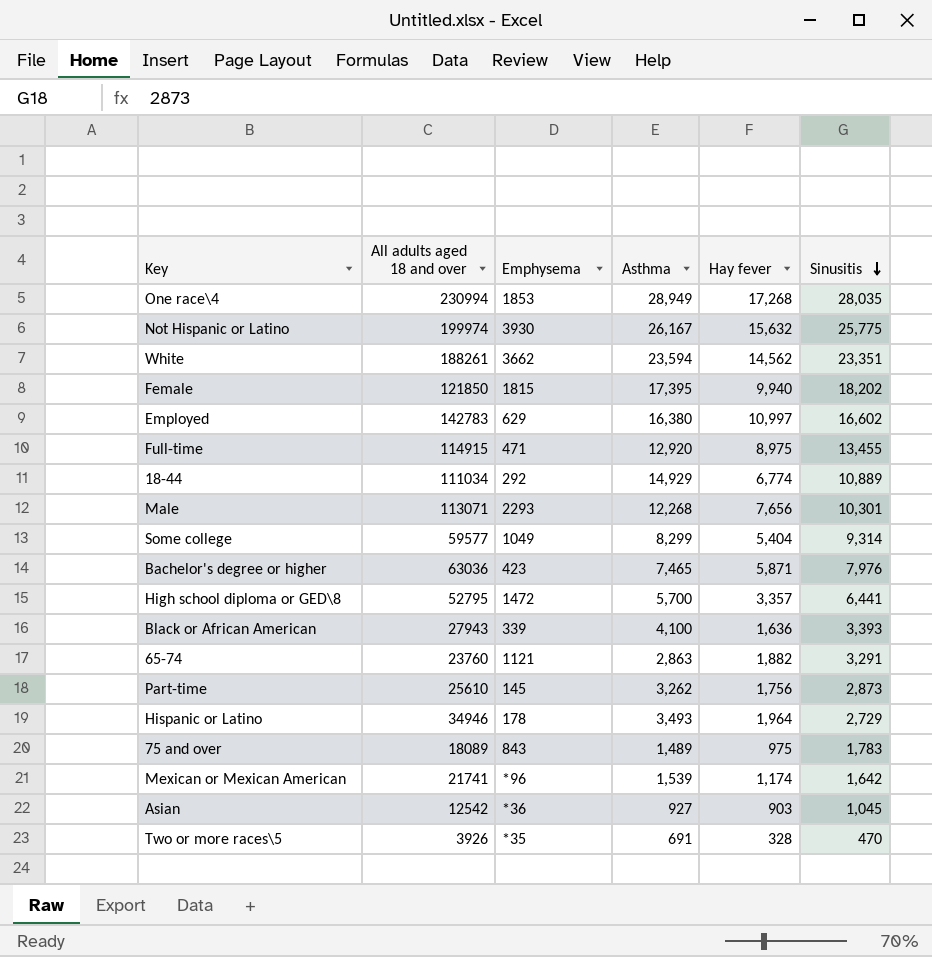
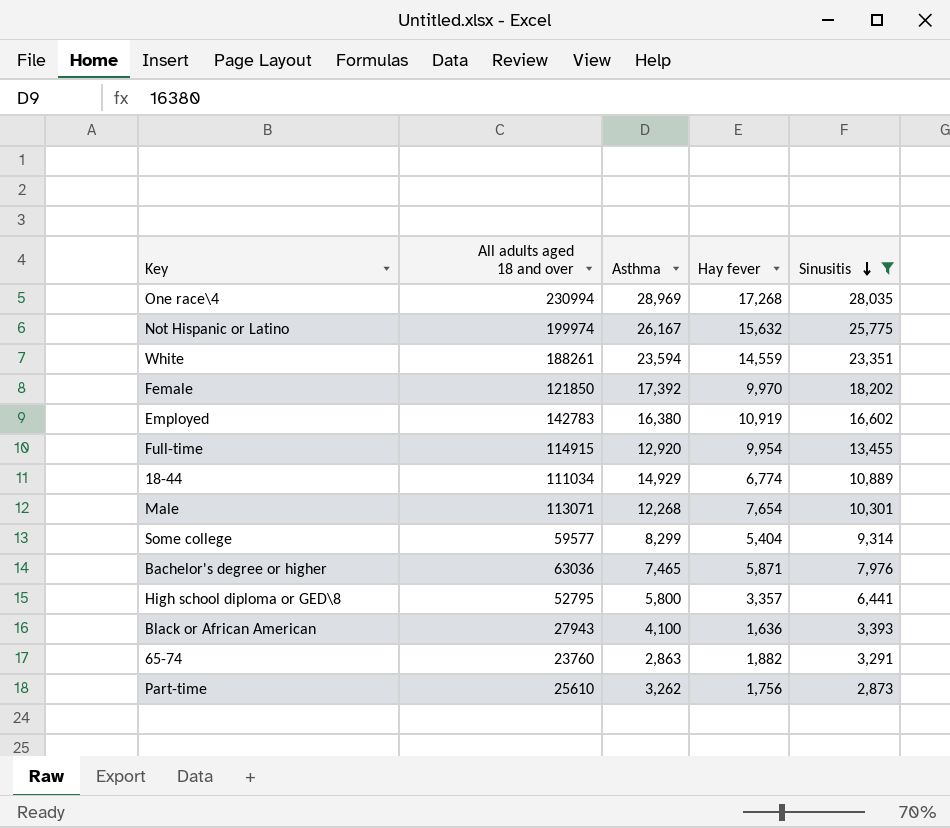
filter: none -> Sinusitis >= 2,873
column Emphysema | position: 3 -> none
One race\4 | Asthma: 28,949 -> 28,969
White | Hay fever: 14,562 -> 14,559
Female | Asthma: 17,395 -> 17,392
Female | Hay fever: 9,940 -> 9,970
Employed | Hay fever: 10,997 -> 10,919
Full-time | Hay fever: 8,975 -> 9,954
Male | Hay fever: 7,656 -> 7,654
High school diploma or GED\8 | Asthma: 5,700 -> 5,800

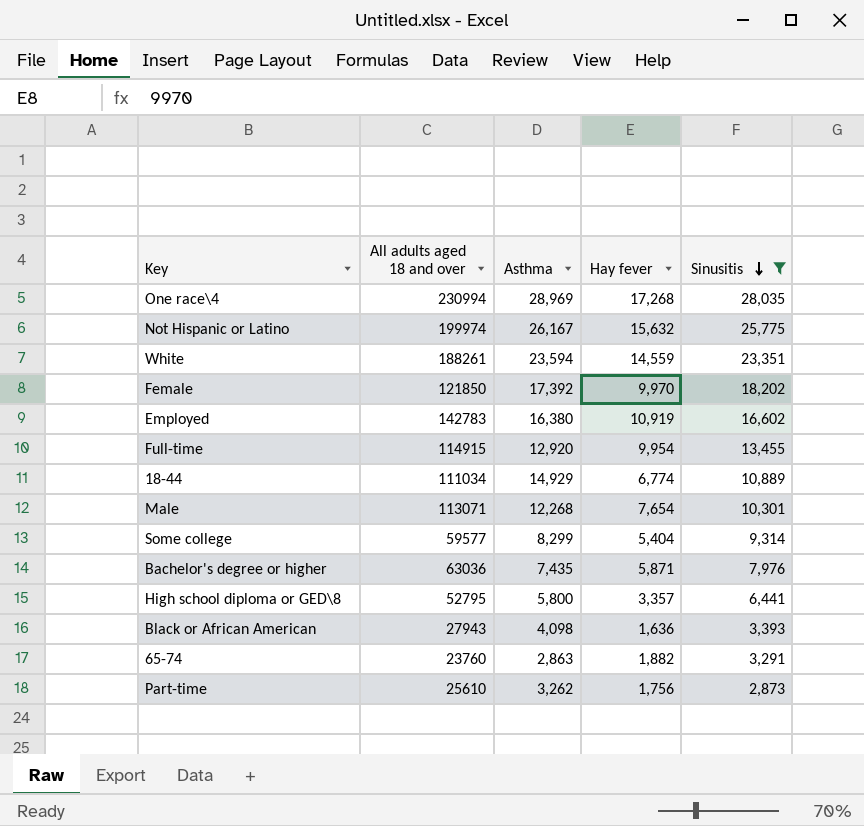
Bachelor's degree or higher | Asthma: 7,465 -> 7,435
Black or African American | Asthma: 4,100 -> 4,098

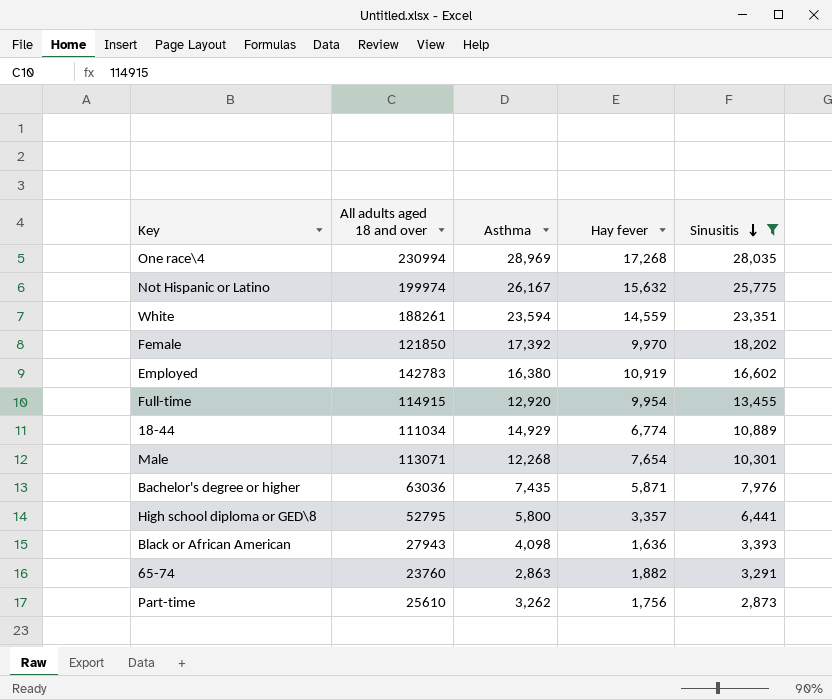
row Some college: 59577 | 8,299 | 5,404 | 9,314 -> none

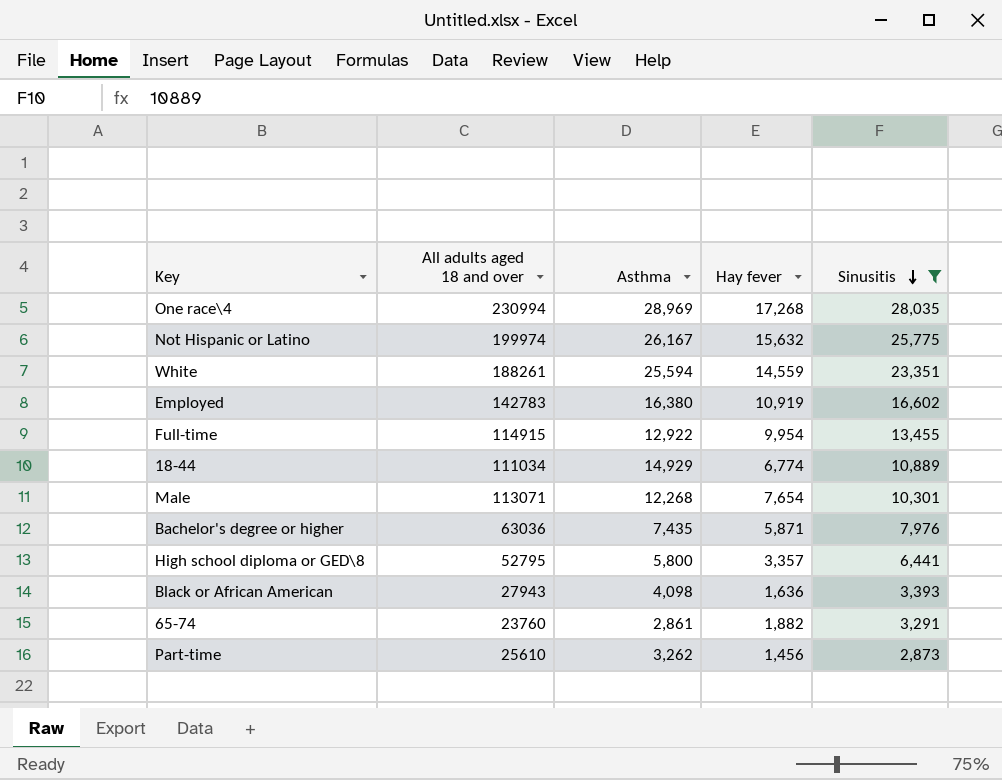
row Female: 121850 | 17,392 | 9,970 | 18,202 -> none
White | Asthma: 23,594 -> 25,594
Full-time | Asthma: 12,920 -> 12,922
65-74 | Asthma: 2,863 -> 2,861
Part-time | Hay fever: 1,756 -> 1,456

